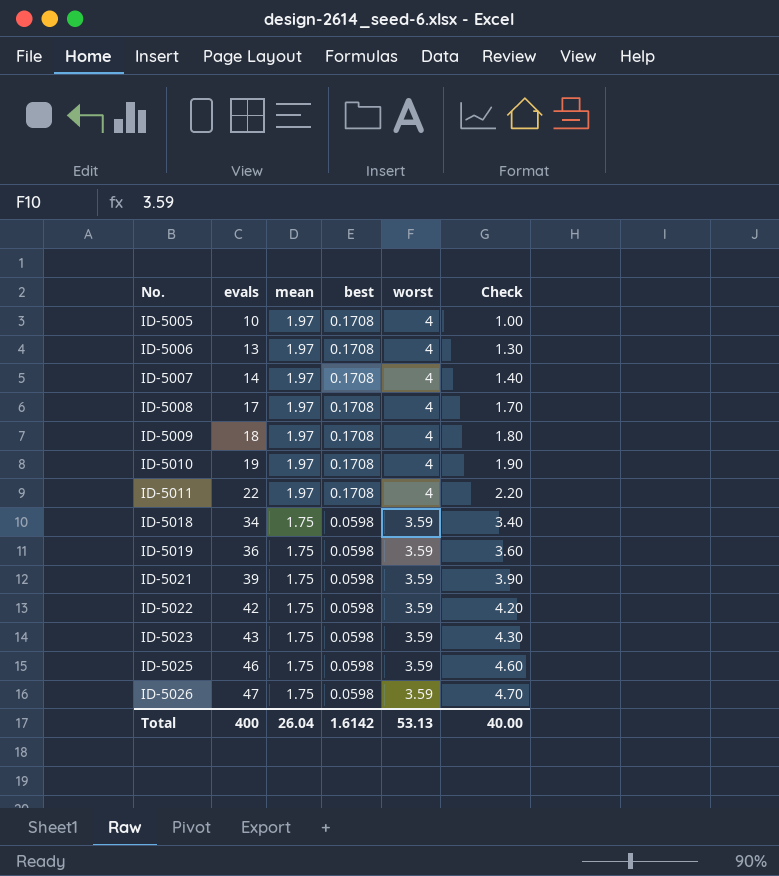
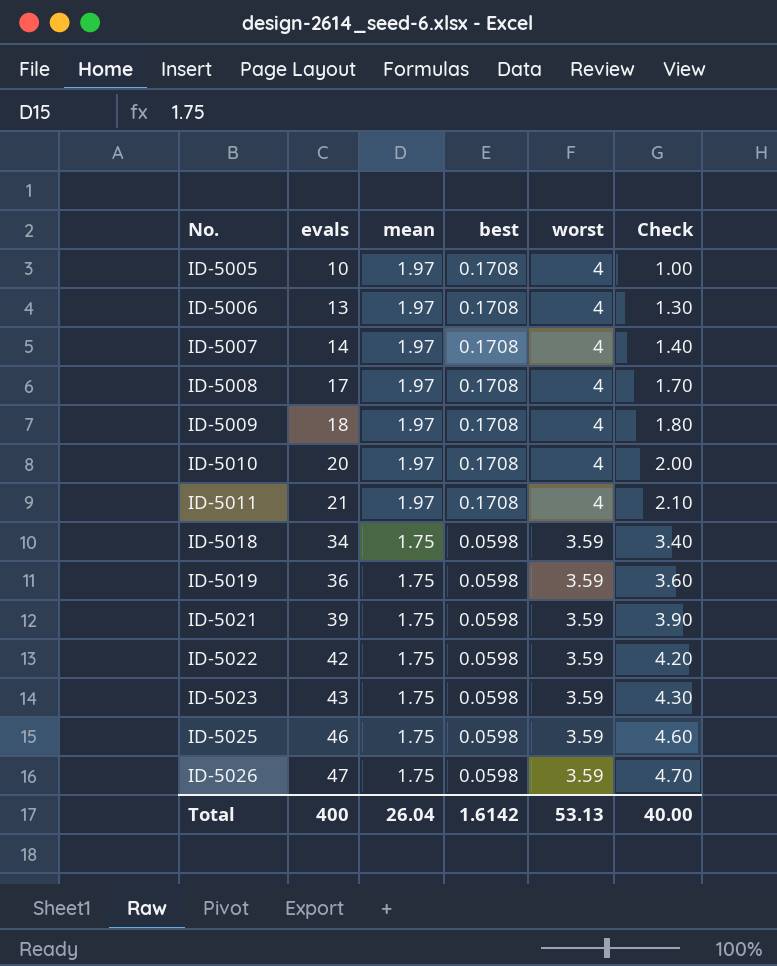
ID-5010 | evals: 19 -> 20
ID-5010 | Check: 1.90 -> 2.00
ID-5011 | evals: 22 -> 21
ID-5011 | Check: 2.20 -> 2.10

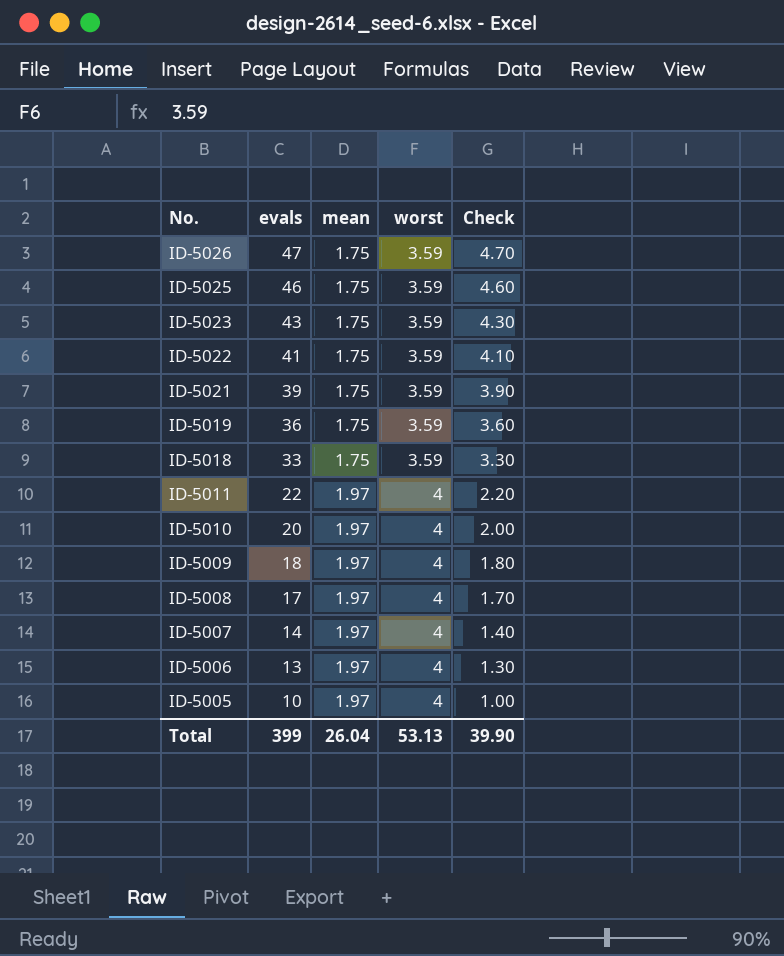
row order: No. ascending -> No. descending
column best | position: 4 -> none
ID-5022 | evals: 42 -> 41
ID-5022 | Check: 4.20 -> 4.10
ID-5018 | evals: 34 -> 33
ID-5018 | Check: 3.40 -> 3.30
ID-5011 | evals: 21 -> 22
ID-5011 | Check: 2.10 -> 2.20
Total | evals: 400 -> 399
Total | Check: 40.00 -> 39.90

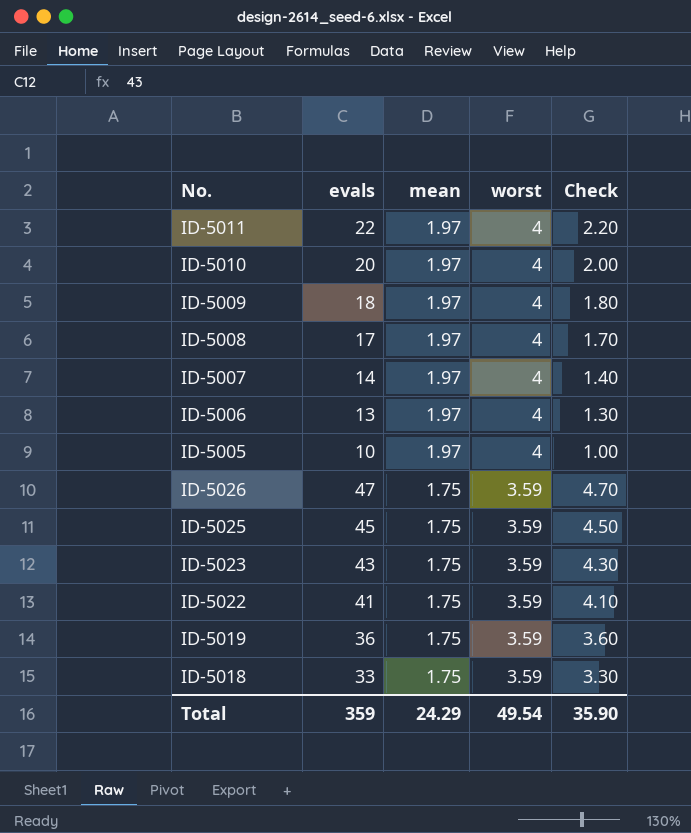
row order: No. descending -> mean descending
row ID-5021: 39 | 1.75 | 3.59 | 3.90 -> none
ID-5025 | evals: 46 -> 45
ID-5025 | Check: 4.60 -> 4.50
Total | evals: 399 -> 359
Total | mean: 26.04 -> 24.29
Total | worst: 53.13 -> 49.54
Total | Check: 39.90 -> 35.90

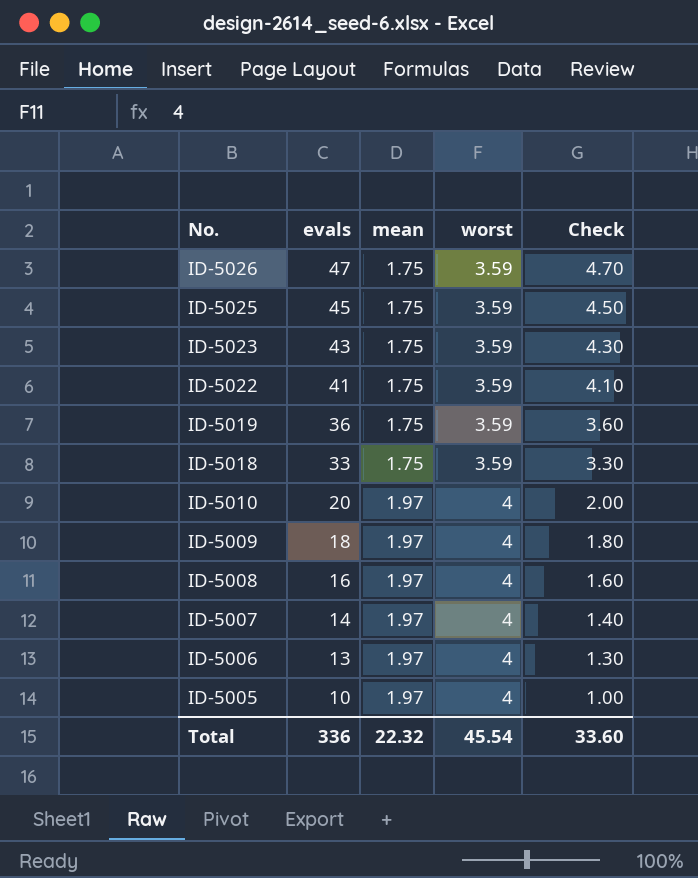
row order: mean descending -> No. descending
row ID-5011: 22 | 1.97 | 4 | 2.20 -> none
ID-5008 | evals: 17 -> 16
ID-5008 | Check: 1.70 -> 1.60
Total | evals: 359 -> 336
Total | mean: 24.29 -> 22.32
Total | worst: 49.54 -> 45.54
Total | Check: 35.90 -> 33.60

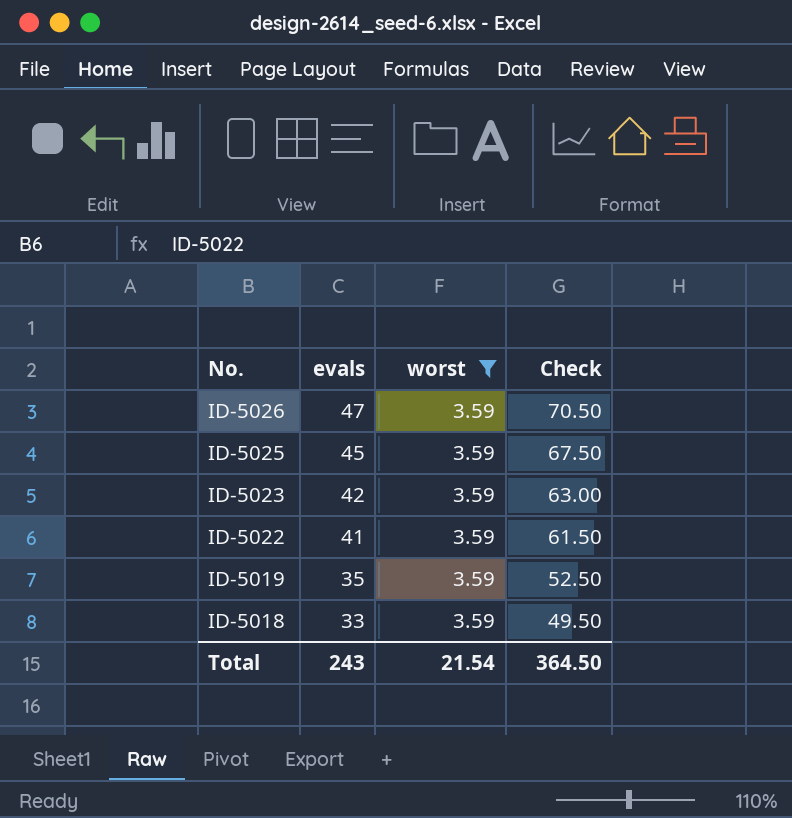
filter: none -> worst = 3.59
column mean | position: 3 -> none
column Check | formula: [evals] * 0.1 -> [evals] * 1.5
ID-5023 | evals: 43 -> 42
ID-5019 | evals: 36 -> 35
Total | evals: 336 -> 243
Total | worst: 45.54 -> 21.54
Total | Check: 33.60 -> 364.50

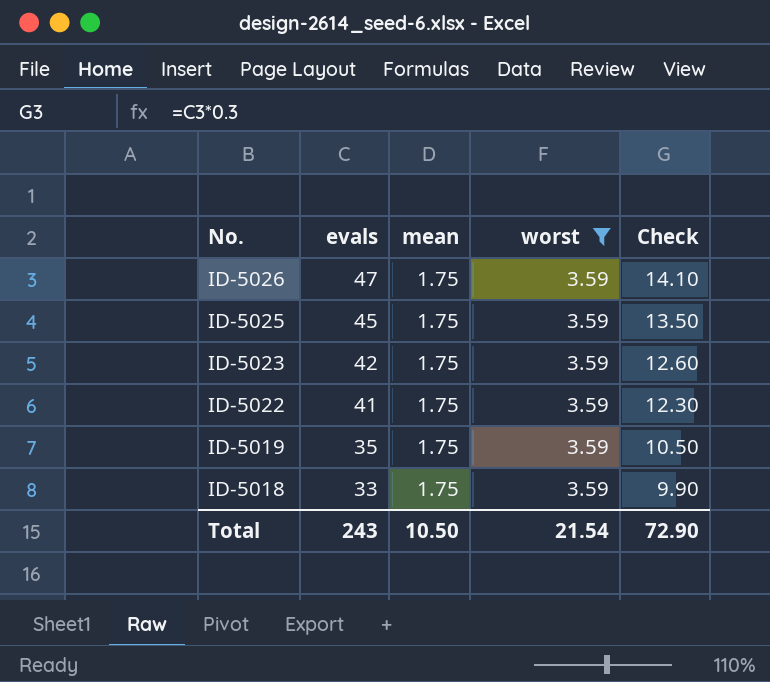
column mean | position: none -> 3
column Check | formula: [evals] * 1.5 -> [evals] * 0.3
Total | Check: 364.50 -> 72.90

